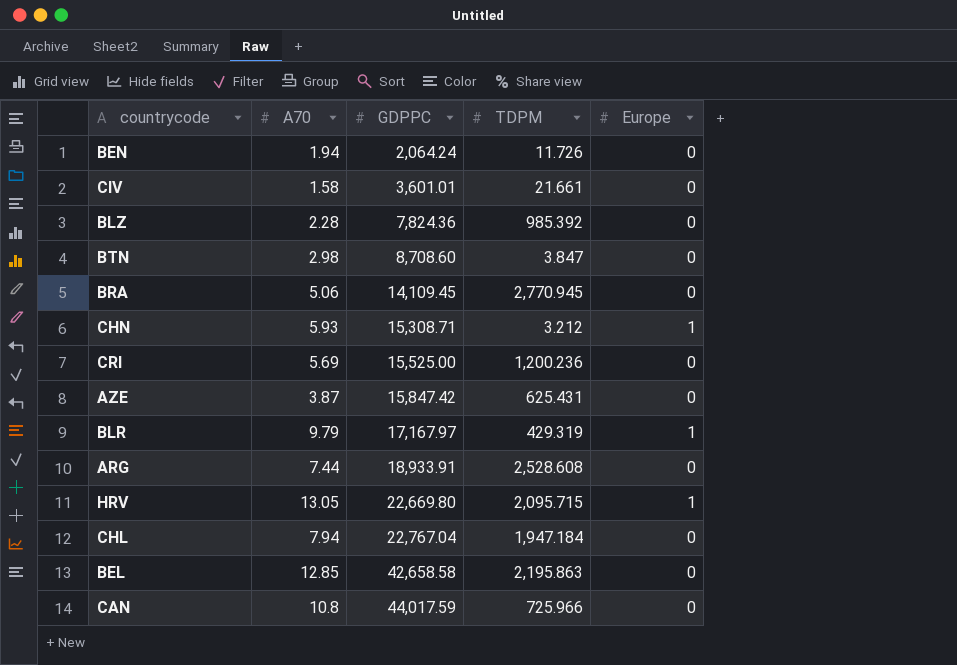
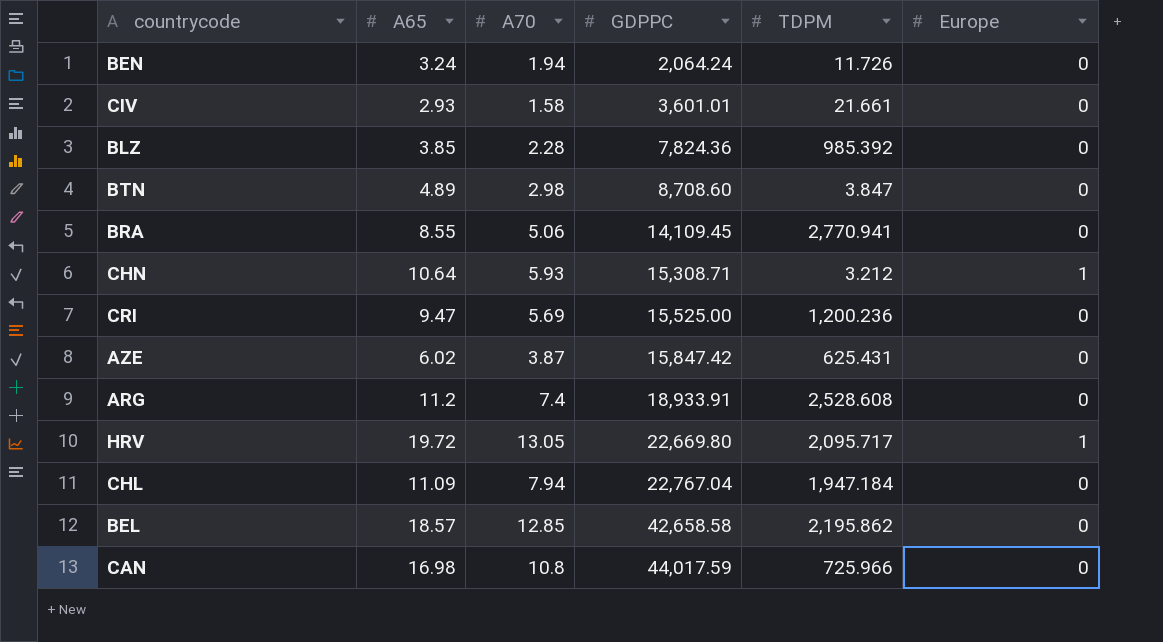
column A65 | position: none -> 2
row BLR: 9.79 | 17,167.97 | 429.319 | 1 -> none
BRA | TDPM: 2,770.945 -> 2,770.941
ARG | A70: 7.44 -> 7.4
HRV | TDPM: 2,095.715 -> 2,095.717
BEL | TDPM: 2,195.863 -> 2,195.862

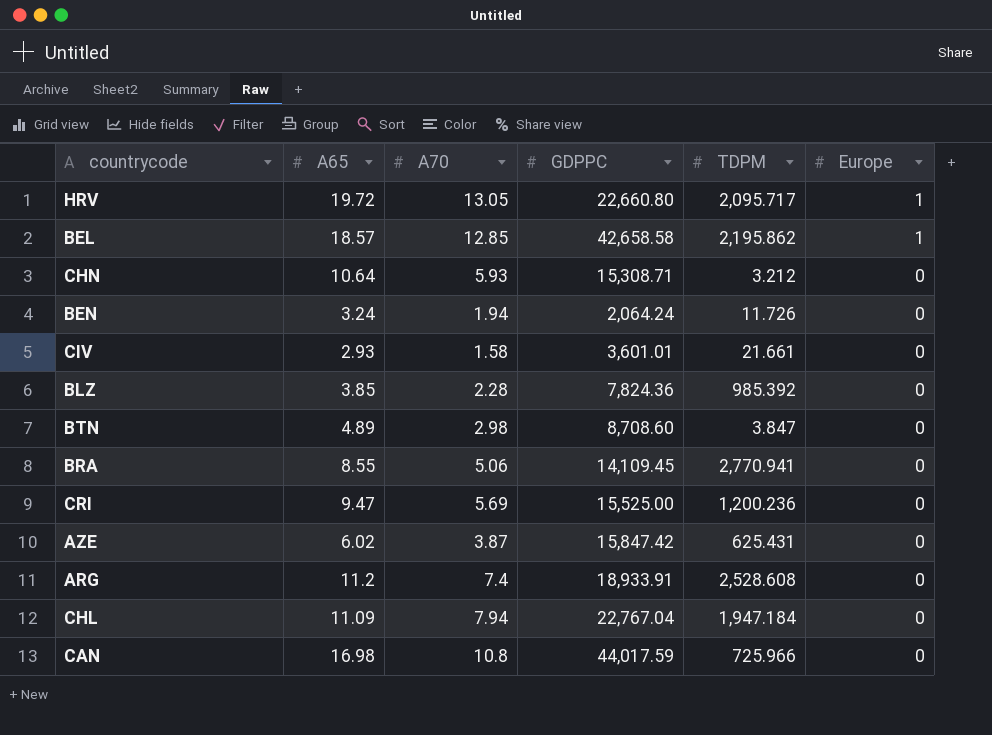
row order: GDPPC ascending -> Europe descending
HRV | GDPPC: 22,669.80 -> 22,660.80
BEL | Europe: 0 -> 1
CHN | Europe: 1 -> 0

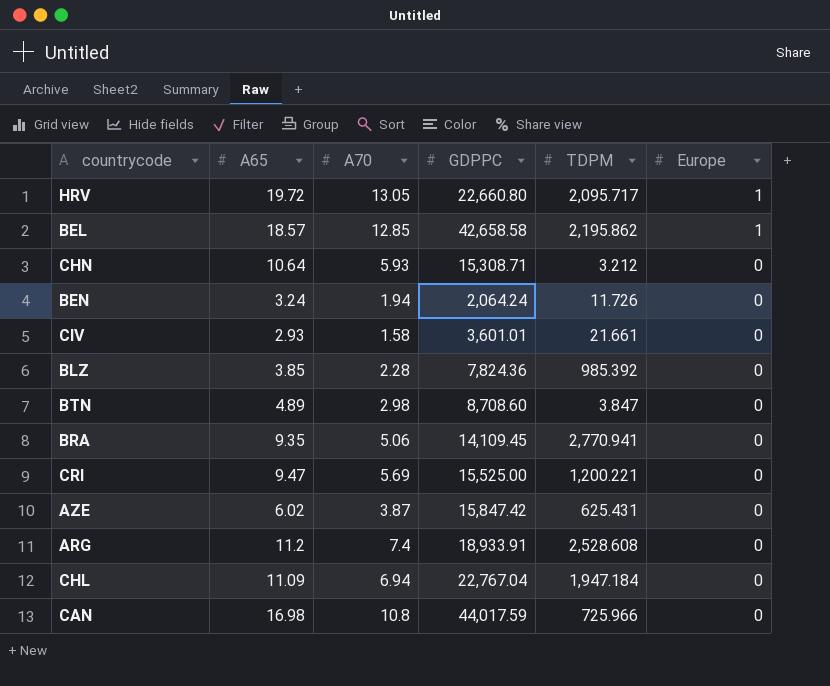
BRA | A65: 8.55 -> 9.35
CRI | TDPM: 1,200.236 -> 1,200.221
CHL | A70: 7.94 -> 6.94

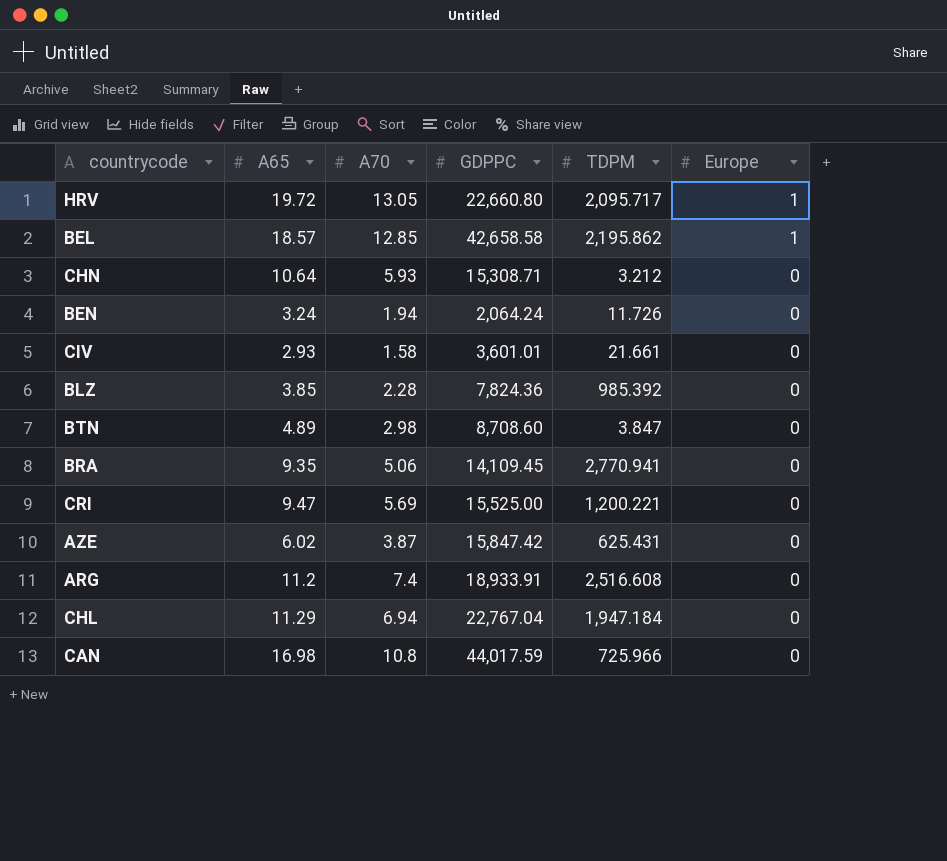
ARG | TDPM: 2,528.608 -> 2,516.608
CHL | A65: 11.09 -> 11.29

